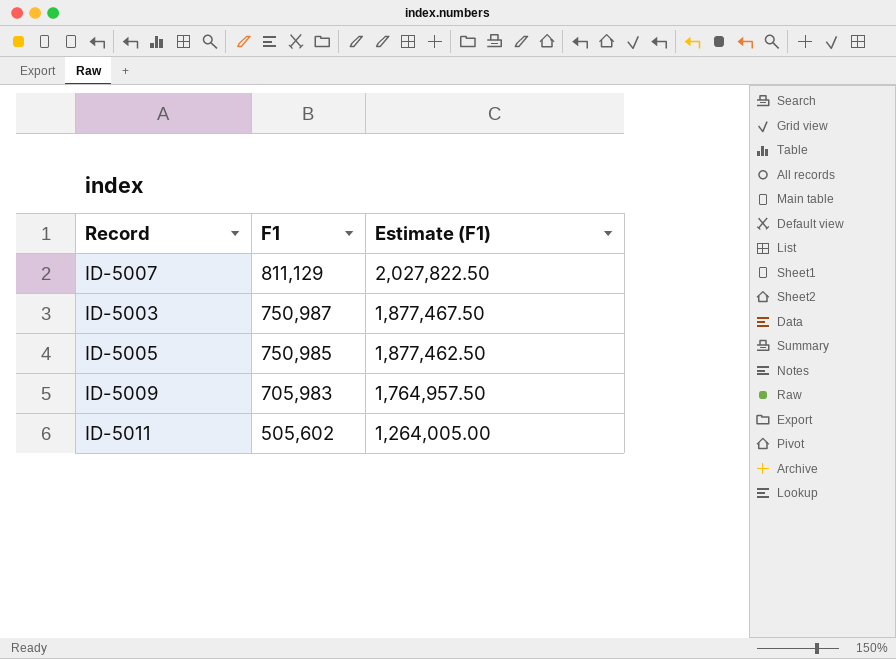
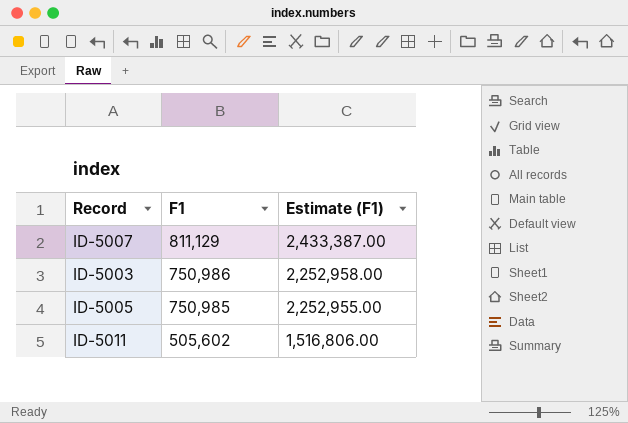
column Estimate (F1) | formula: [F1] * 2.5 -> [F1] * 3
row ID-5009: 705,983 | 1,764,957.50 -> none
ID-5003 | F1: 750,987 -> 750,986

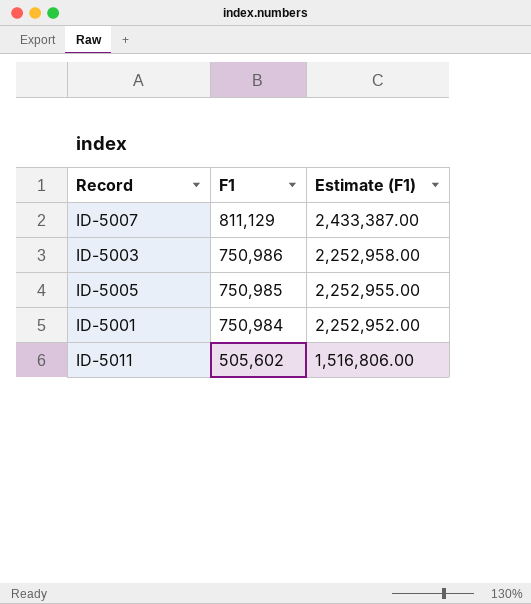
row ID-5001: none -> 750,984 | 2,252,952.00

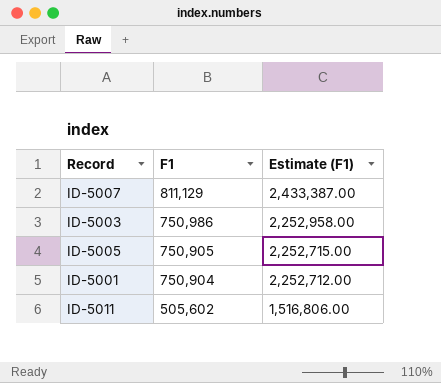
ID-5005 | F1: 750,985 -> 750,905
ID-5005 | Estimate (F1): 2,252,955.00 -> 2,252,715.00
ID-5001 | F1: 750,984 -> 750,904
ID-5001 | Estimate (F1): 2,252,952.00 -> 2,252,712.00

